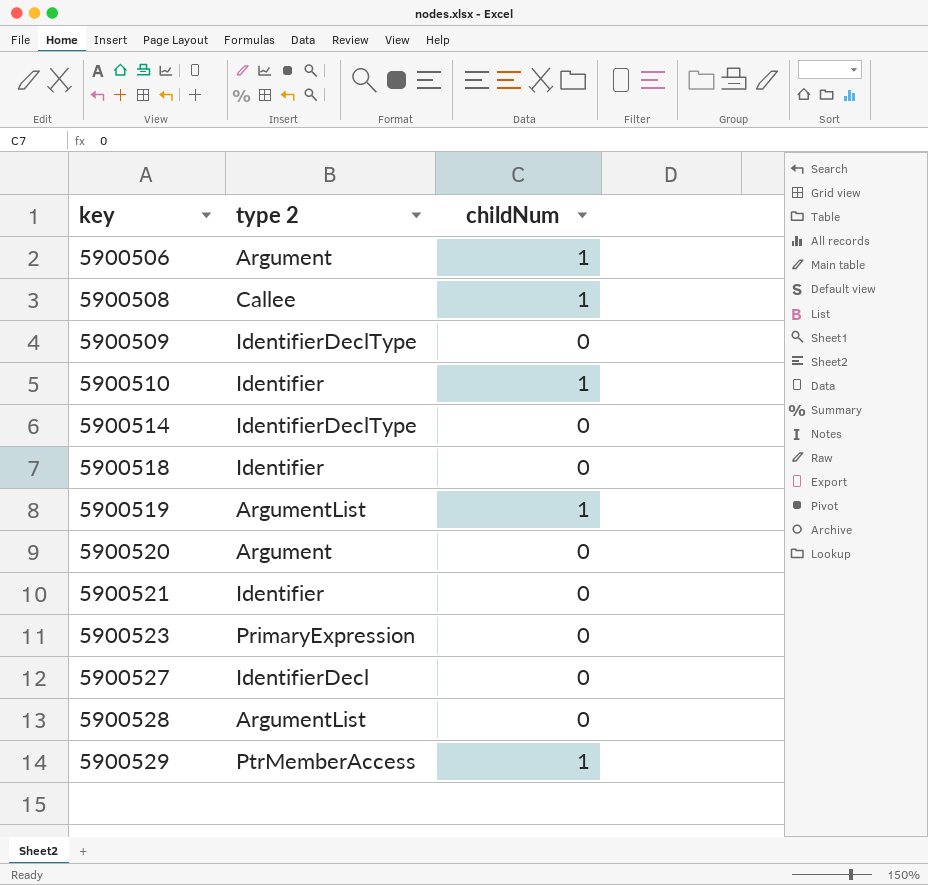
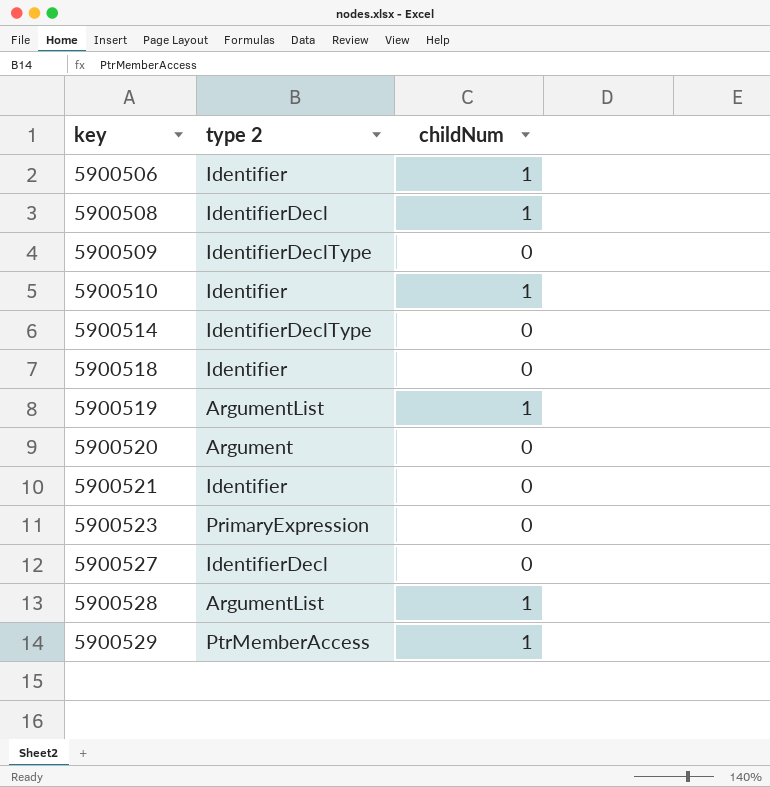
5900506 | type 2: Argument -> Identifier
5900508 | type 2: Callee -> IdentifierDecl
5900528 | childNum: 0 -> 1

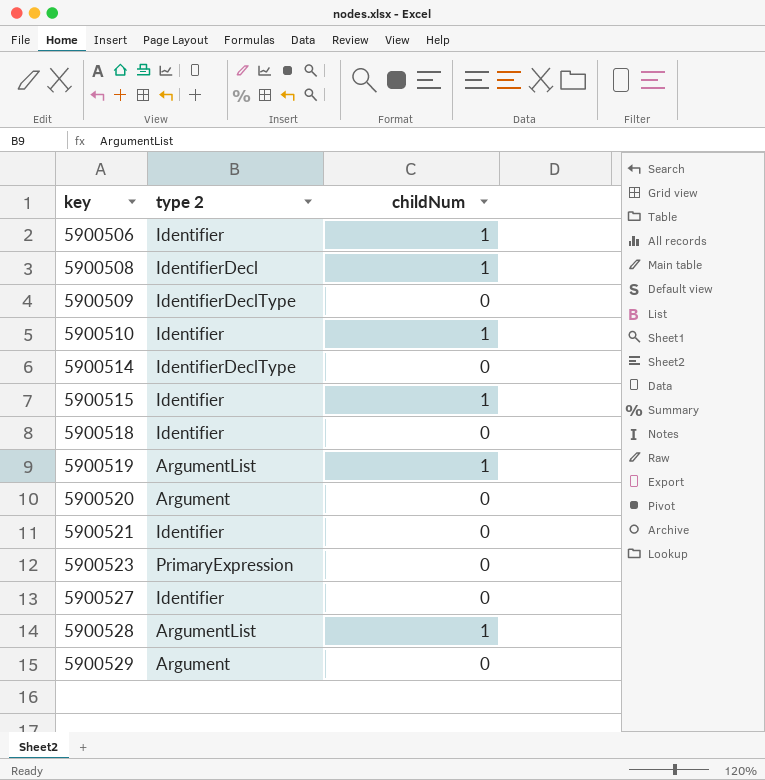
row 5900515: none -> Identifier | 1
5900527 | type 2: IdentifierDecl -> Identifier
5900529 | type 2: PtrMemberAccess -> Argument
5900529 | childNum: 1 -> 0

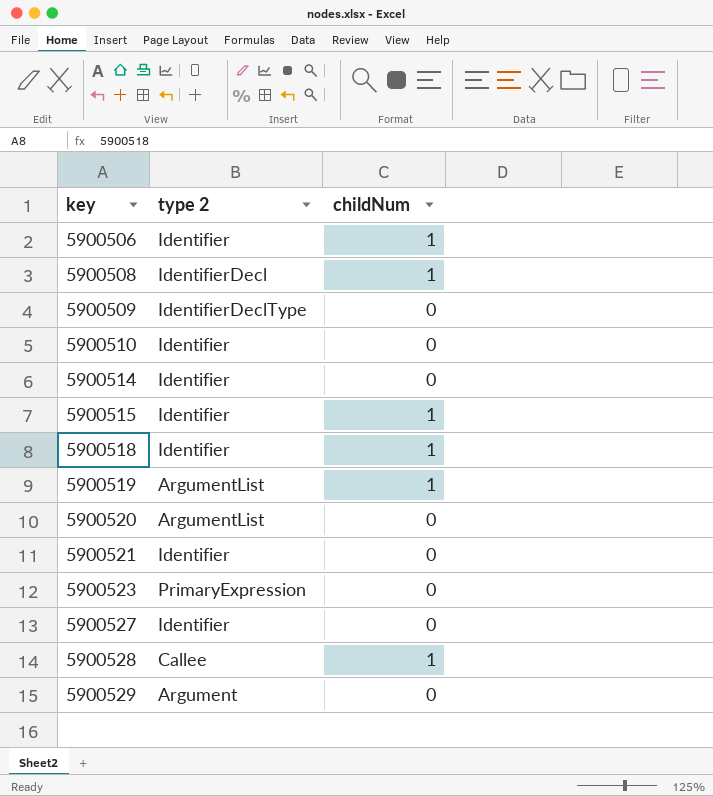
5900510 | childNum: 1 -> 0
5900514 | type 2: IdentifierDeclType -> Identifier
5900518 | childNum: 0 -> 1
5900520 | type 2: Argument -> ArgumentList
5900528 | type 2: ArgumentList -> Callee

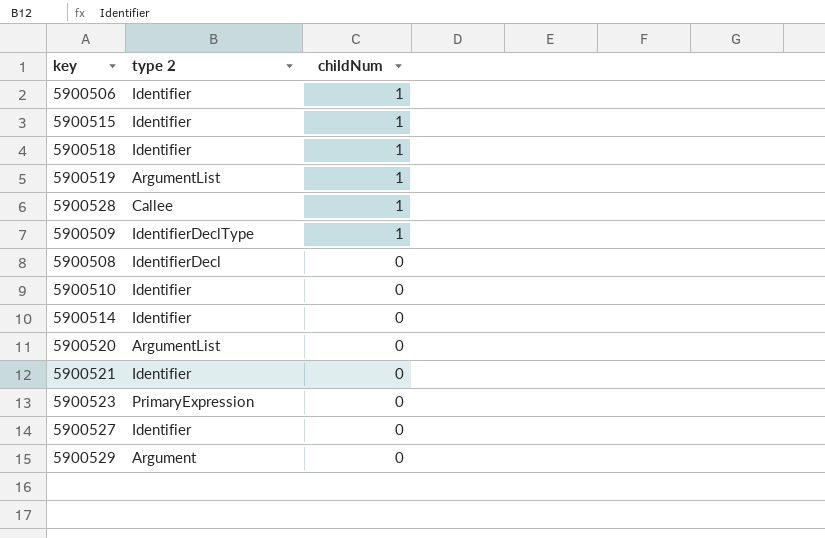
row order: key ascending -> childNum descending
5900509 | childNum: 0 -> 1
5900508 | childNum: 1 -> 0

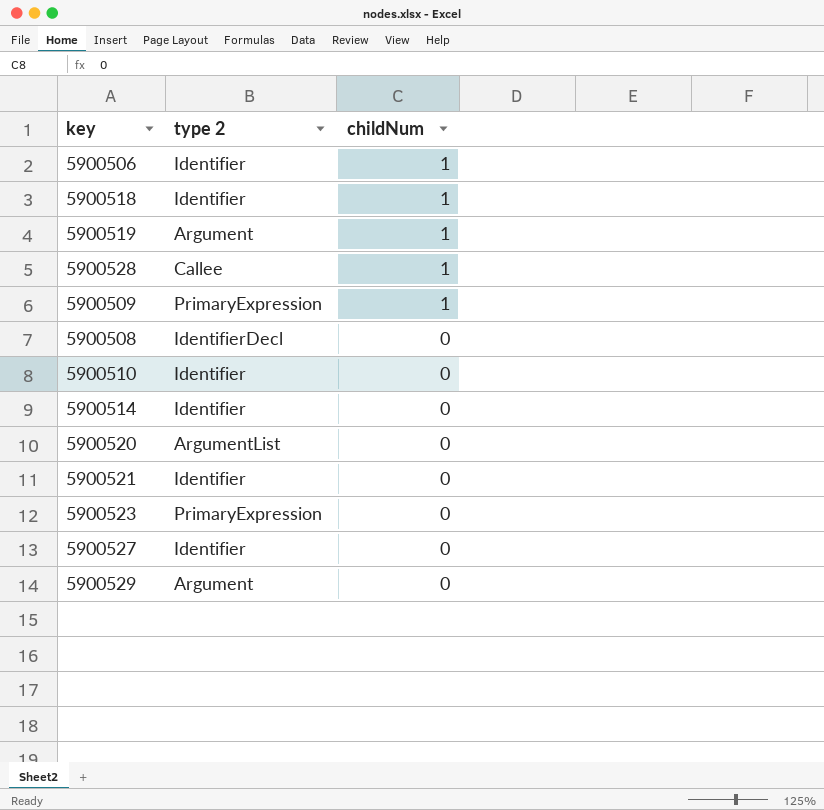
row 5900515: Identifier | 1 -> none
5900519 | type 2: ArgumentList -> Argument
5900509 | type 2: IdentifierDeclType -> PrimaryExpression

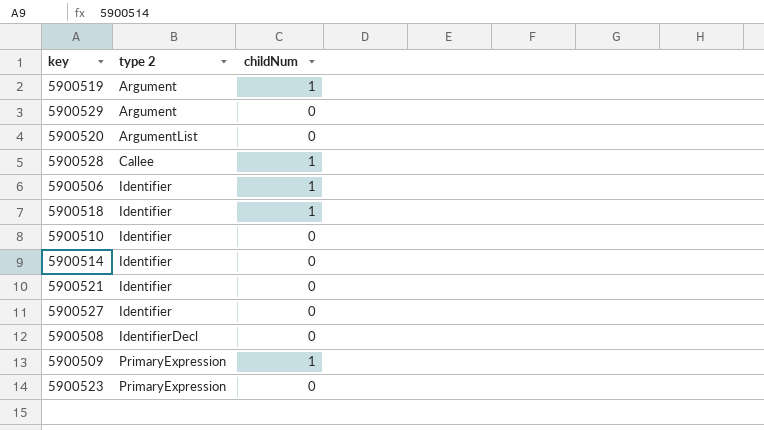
row order: childNum descending -> type 2 ascending

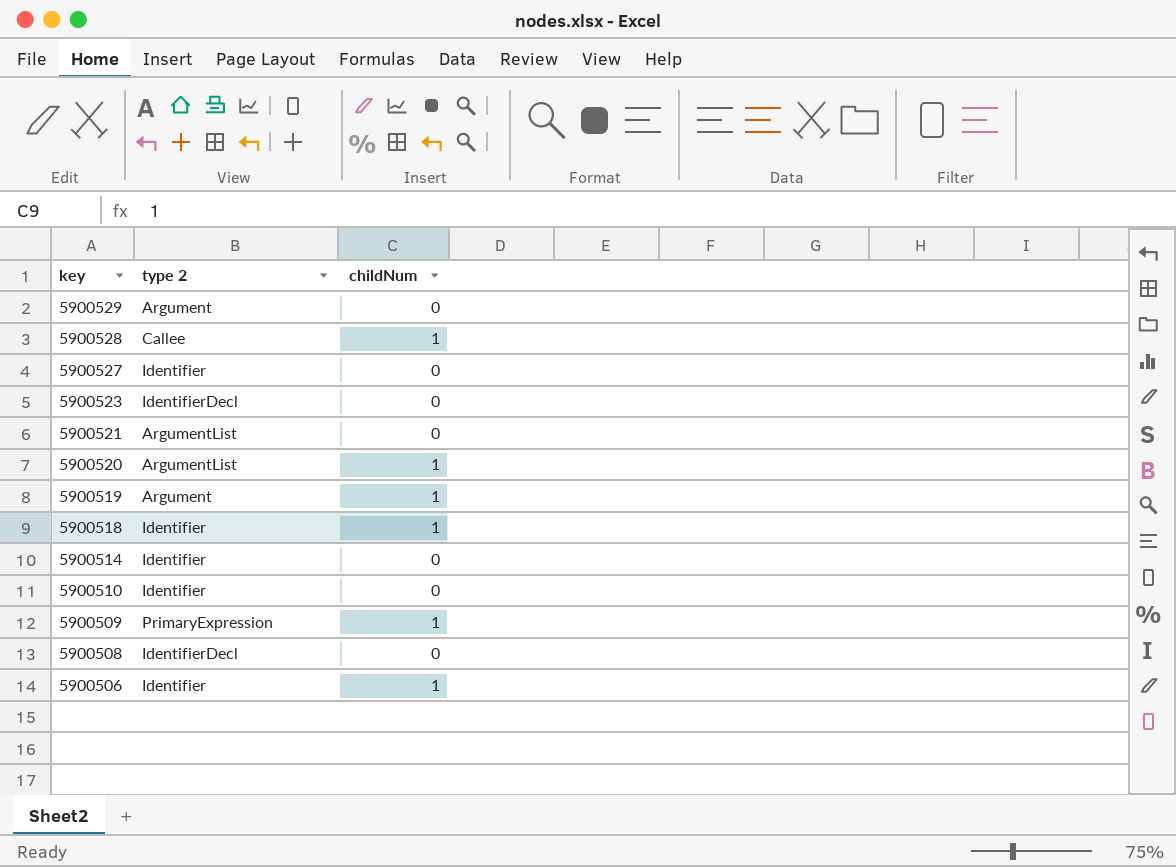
row order: type 2 ascending -> key descending
5900523 | type 2: PrimaryExpression -> IdentifierDecl
5900521 | type 2: Identifier -> ArgumentList
5900520 | childNum: 0 -> 1

